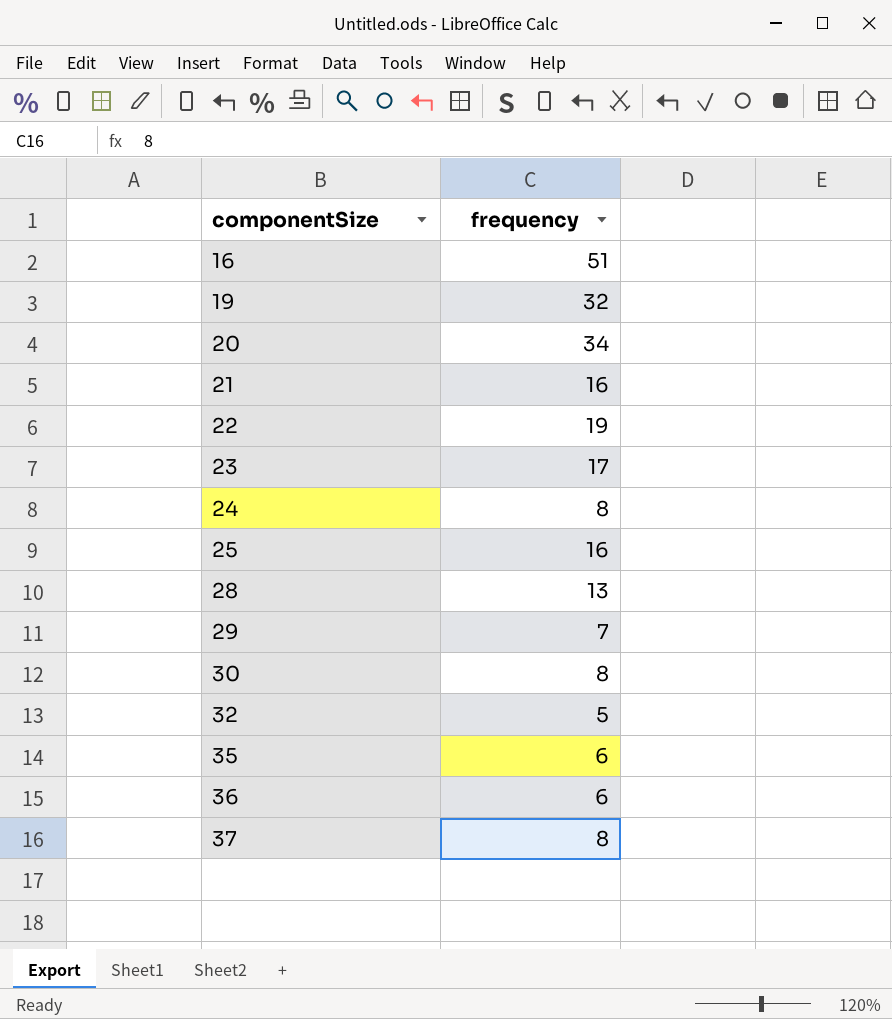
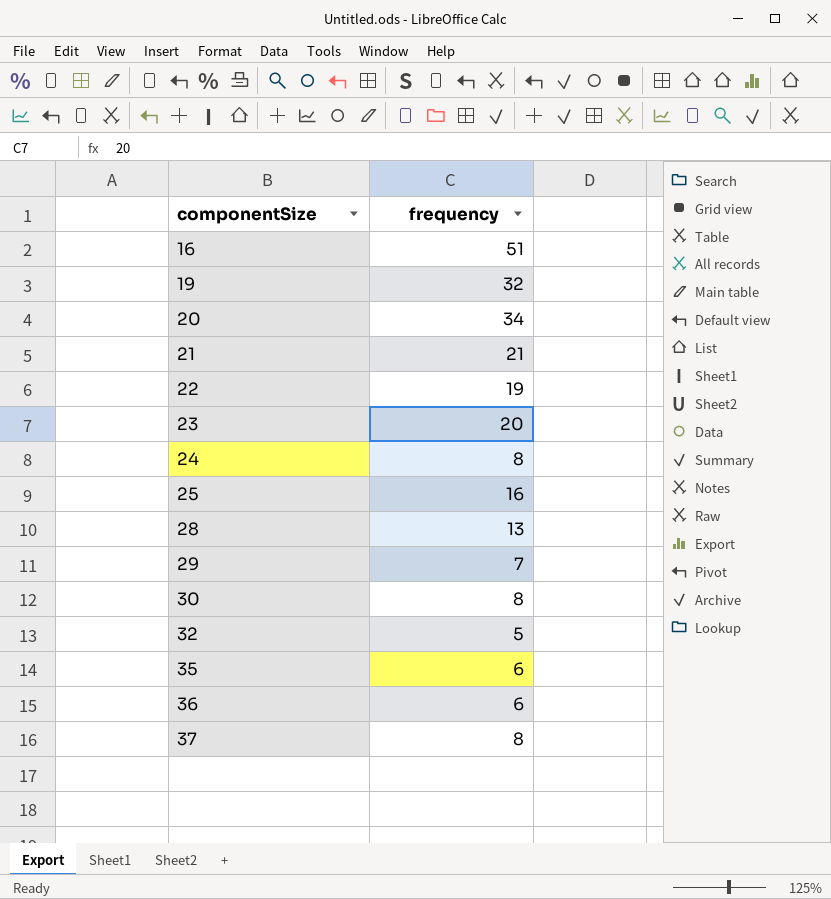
21 | frequency: 16 -> 21
23 | frequency: 17 -> 20

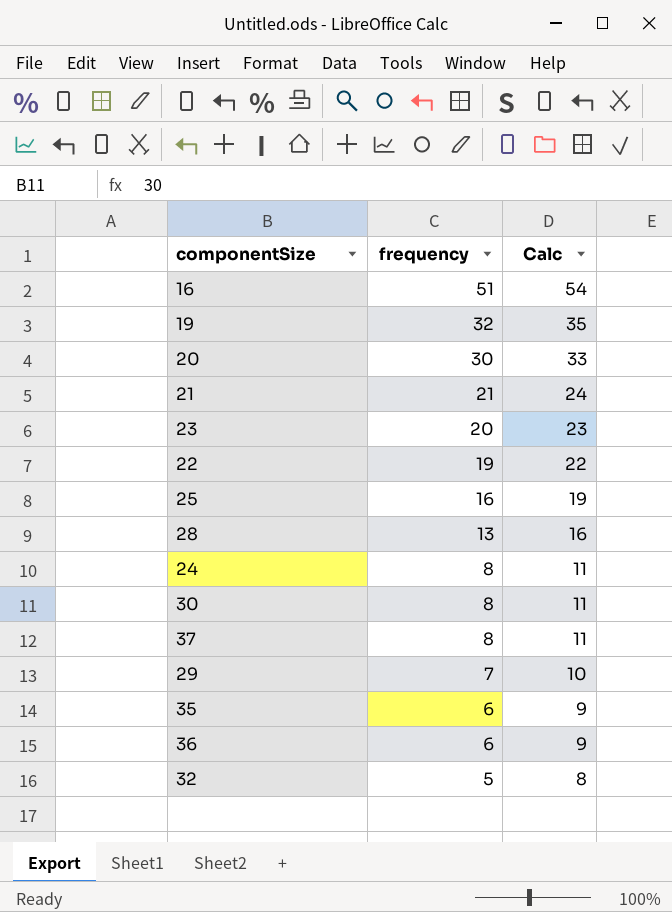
row order: componentSize ascending -> frequency descending
column Calc | formula: none -> [frequency] + 3
20 | frequency: 34 -> 30

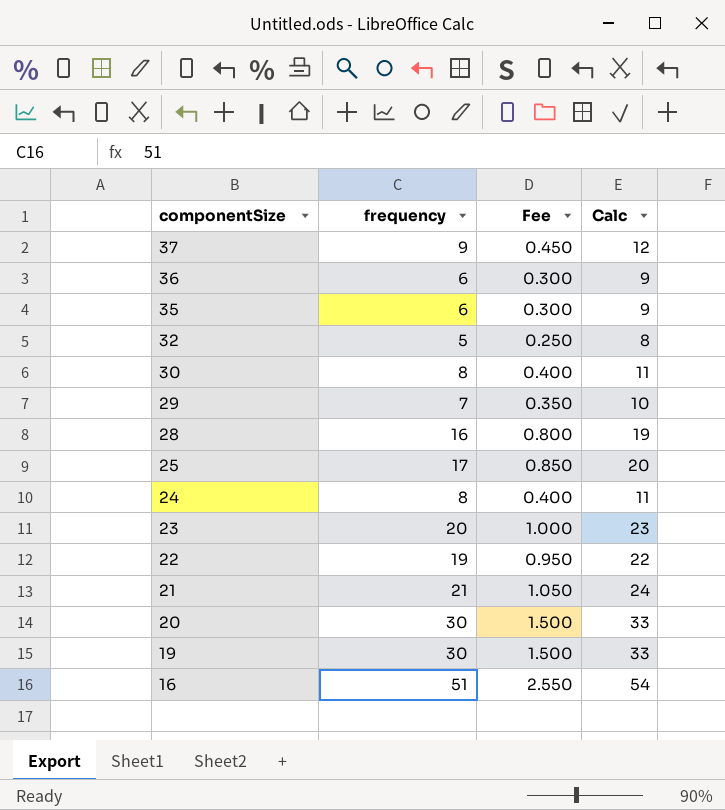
row order: frequency descending -> componentSize descending
column Fee | formula: none -> [frequency] * 0.05
37 | frequency: 8 -> 9
37 | Calc: 11 -> 12
28 | frequency: 13 -> 16
28 | Calc: 16 -> 19
25 | frequency: 16 -> 17
25 | Calc: 19 -> 20
19 | frequency: 32 -> 30
19 | Calc: 35 -> 33

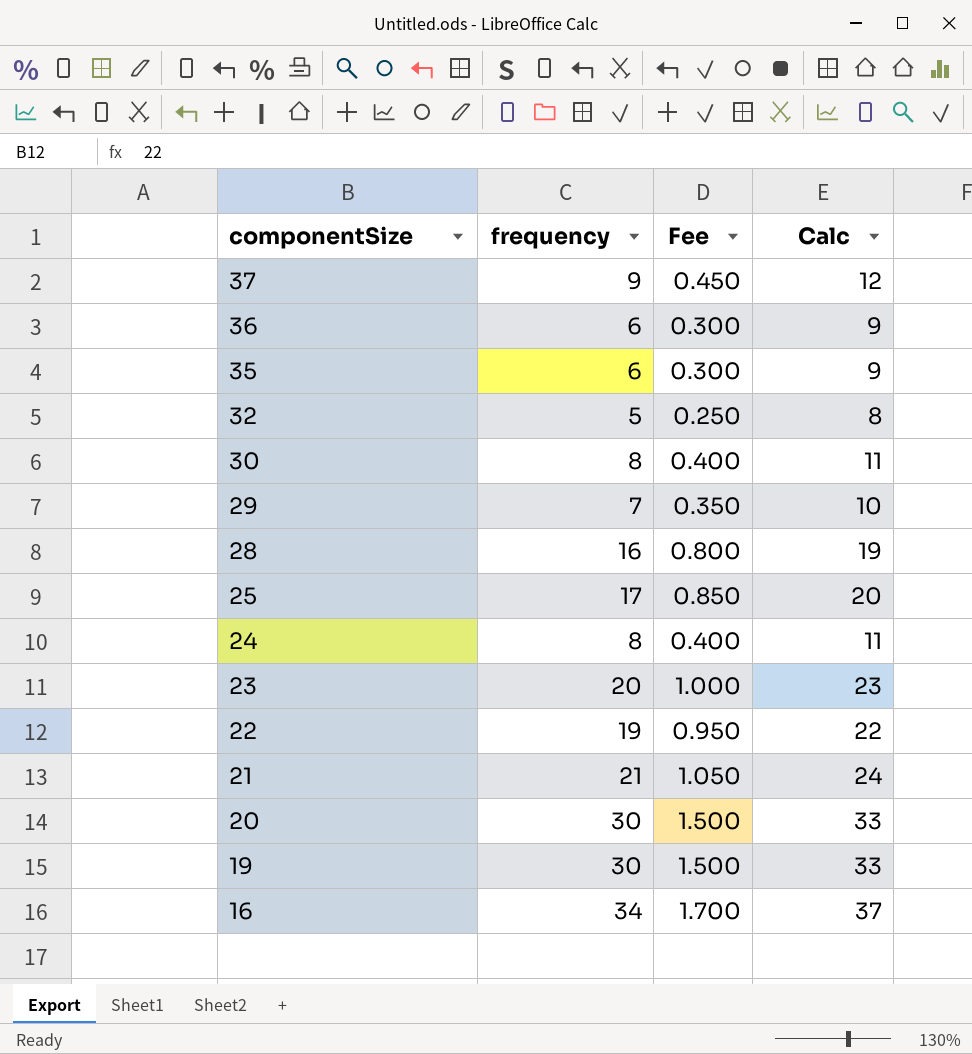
16 | frequency: 51 -> 34
16 | Fee: 2.550 -> 1.700
16 | Calc: 54 -> 37

